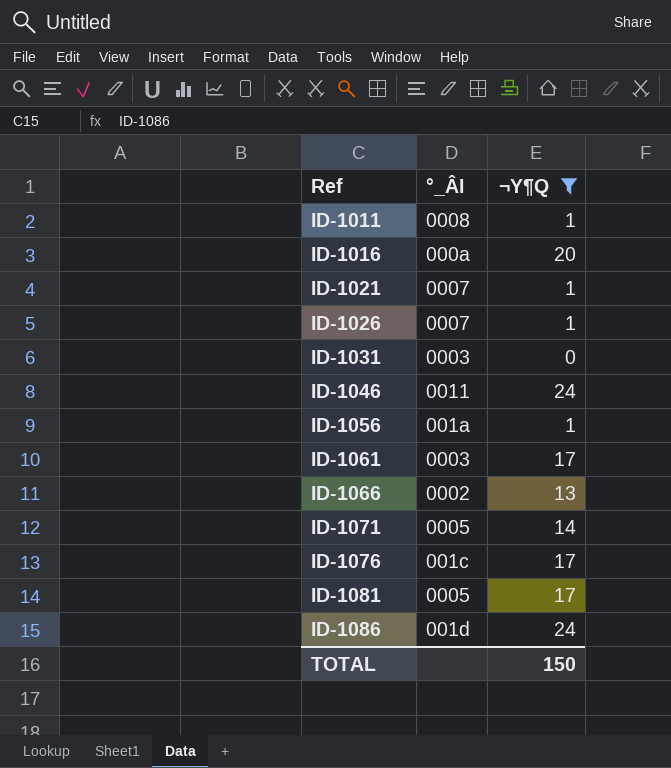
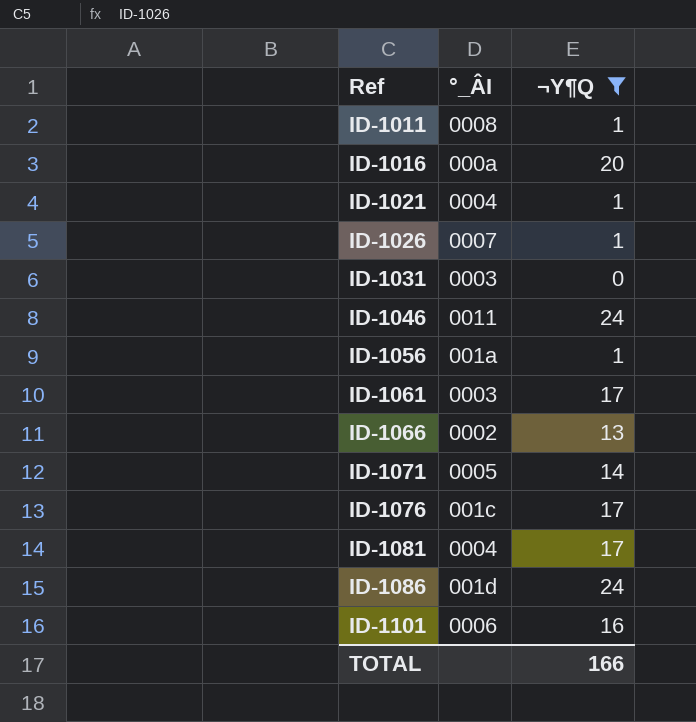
ID-1021 | °_ÂI: 0007 -> 0004
ID-1081 | °_ÂI: 0005 -> 0004
row ID-1101: none -> 0006 | 16
TOTAL | ¬Y¶Q: 150 -> 166

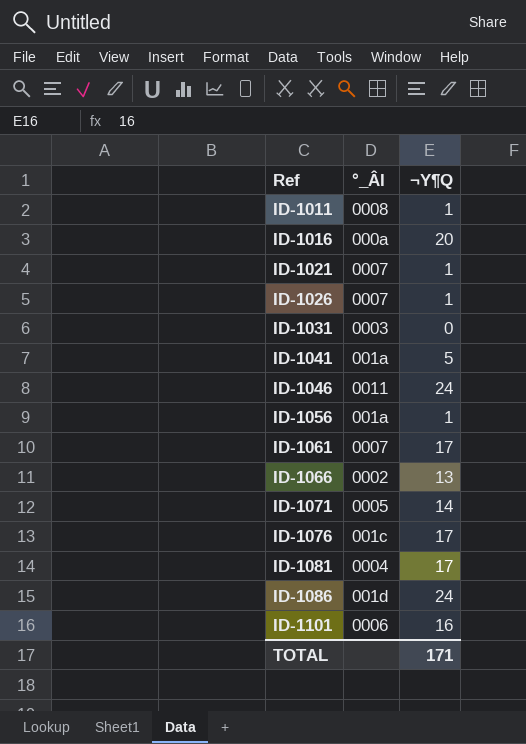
filter: ¬Y¶Q != 5 -> none
ID-1021 | °_ÂI: 0004 -> 0007
ID-1061 | °_ÂI: 0003 -> 0007
TOTAL | ¬Y¶Q: 166 -> 171

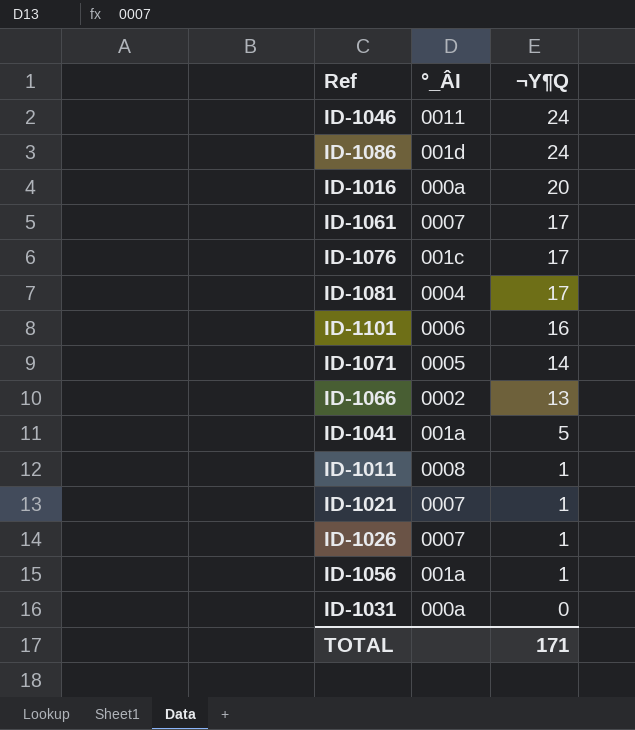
row order: Ref ascending -> ¬Y¶Q descending
ID-1031 | °_ÂI: 0003 -> 000a

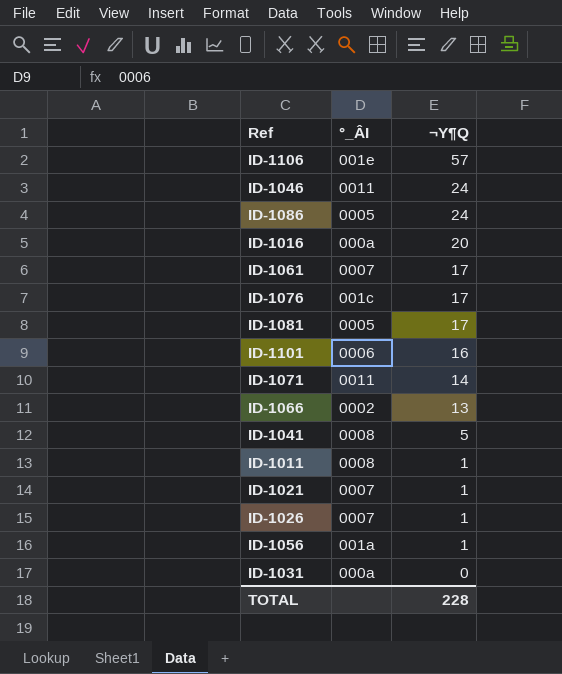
row ID-1106: none -> 001e | 57
ID-1086 | °_ÂI: 001d -> 0005
ID-1081 | °_ÂI: 0004 -> 0005
ID-1071 | °_ÂI: 0005 -> 0011
ID-1041 | °_ÂI: 001a -> 0008
TOTAL | ¬Y¶Q: 171 -> 228

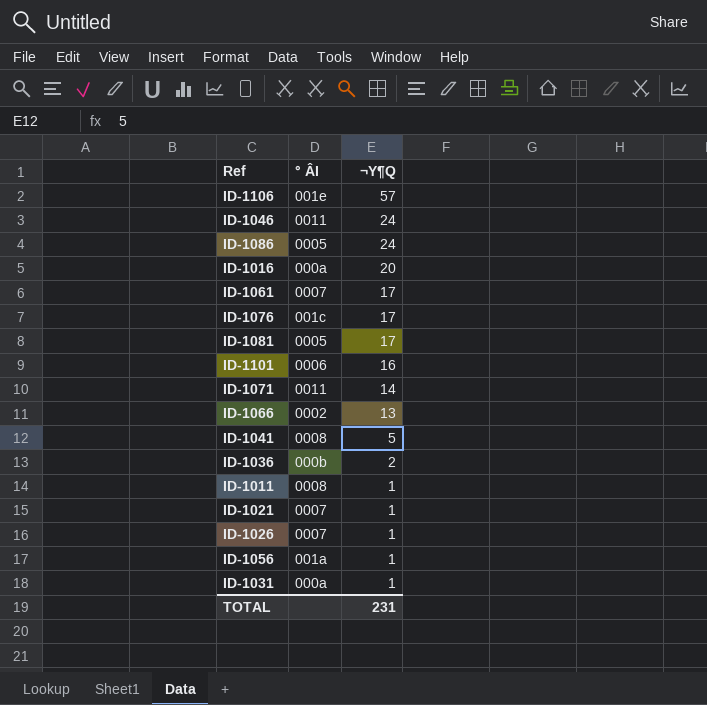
column name: °_ÂI -> ° ÂI
row ID-1036: none -> 000b | 2
ID-1031 | ¬Y¶Q: 0 -> 1
TOTAL | ¬Y¶Q: 228 -> 231

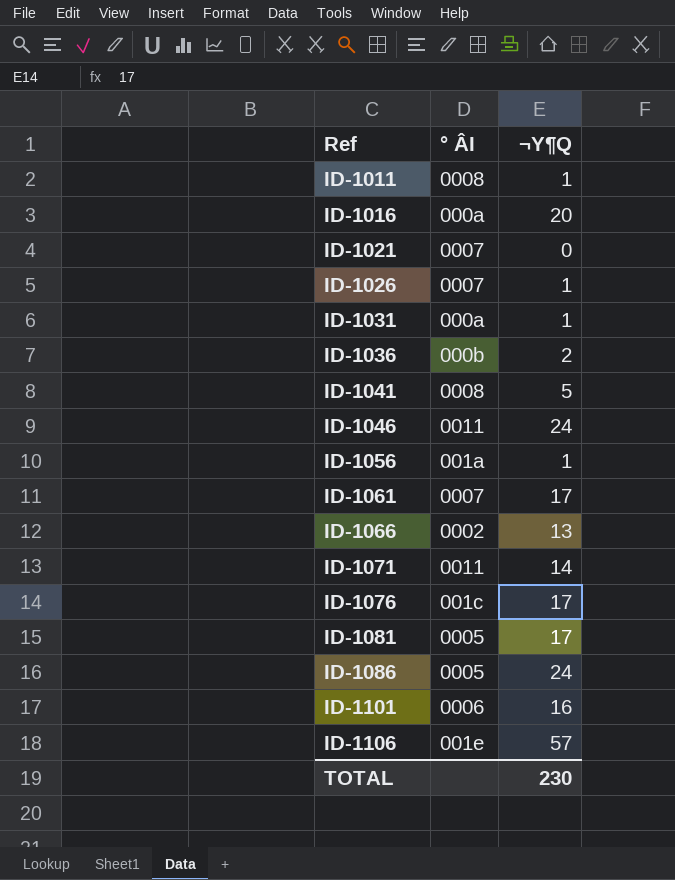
row order: ¬Y¶Q descending -> Ref ascending
ID-1021 | ¬Y¶Q: 1 -> 0
TOTAL | ¬Y¶Q: 231 -> 230

